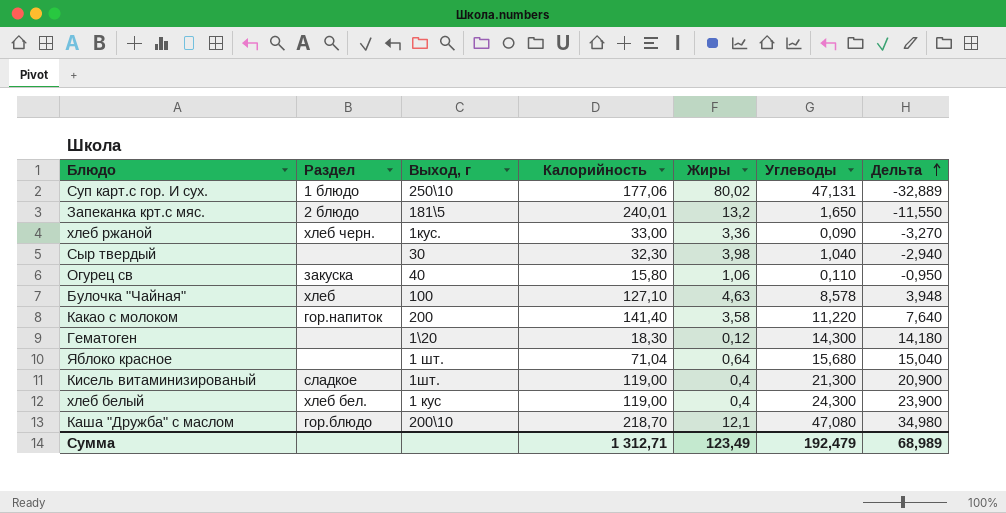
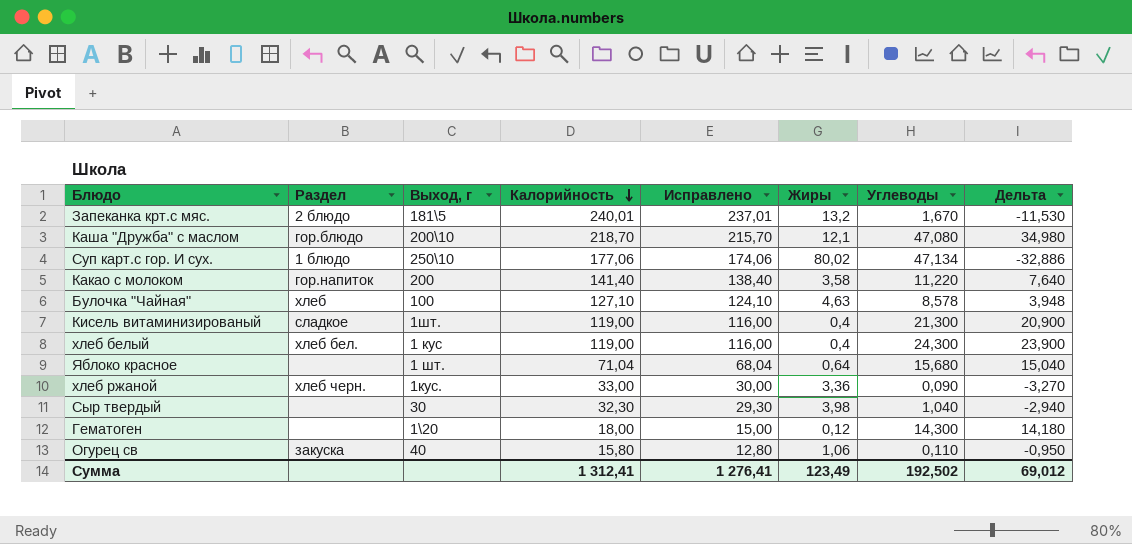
row order: Дельта ascending -> Калорийность descending
column Исправлено | formula: none -> [Калорийность] - 3
Запеканка крт.с мяс. | Углеводы: 1,650 -> 1,670
Запеканка крт.с мяс. | Дельта: -11,550 -> -11,530
Суп карт.с гор. И сух. | Углеводы: 47,131 -> 47,134
Суп карт.с гор. И сух. | Дельта: -32,889 -> -32,886
Гематоген | Калорийность: 18,30 -> 18,00
Сумма | Калорийность: 1 312,71 -> 1 312,41
Сумма | Углеводы: 192,479 -> 192,502
Сумма | Дельта: 68,989 -> 69,012

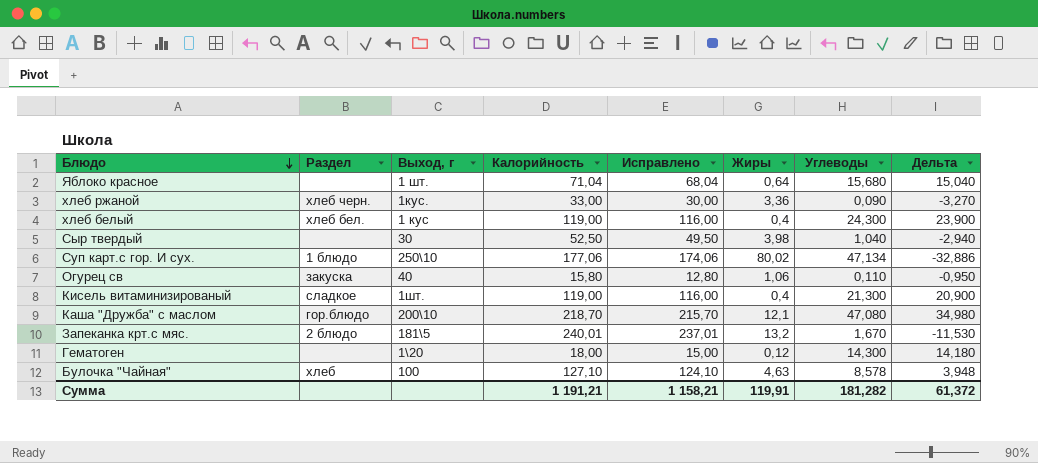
row order: Калорийность descending -> Блюдо descending
row Какао с молоком: гор.напиток | 200 | 141,40 | 138,40 | 3,58 | 11,220 | 7,640 -> none
Сыр твердый | Калорийность: 32,30 -> 52,50
Сыр твердый | Исправлено: 29,30 -> 49,50
Сумма | Калорийность: 1 312,41 -> 1 191,21
Сумма | Исправлено: 1 276,41 -> 1 158,21
Сумма | Жиры: 123,49 -> 119,91
Сумма | Углеводы: 192,502 -> 181,282
Сумма | Дельта: 69,012 -> 61,372

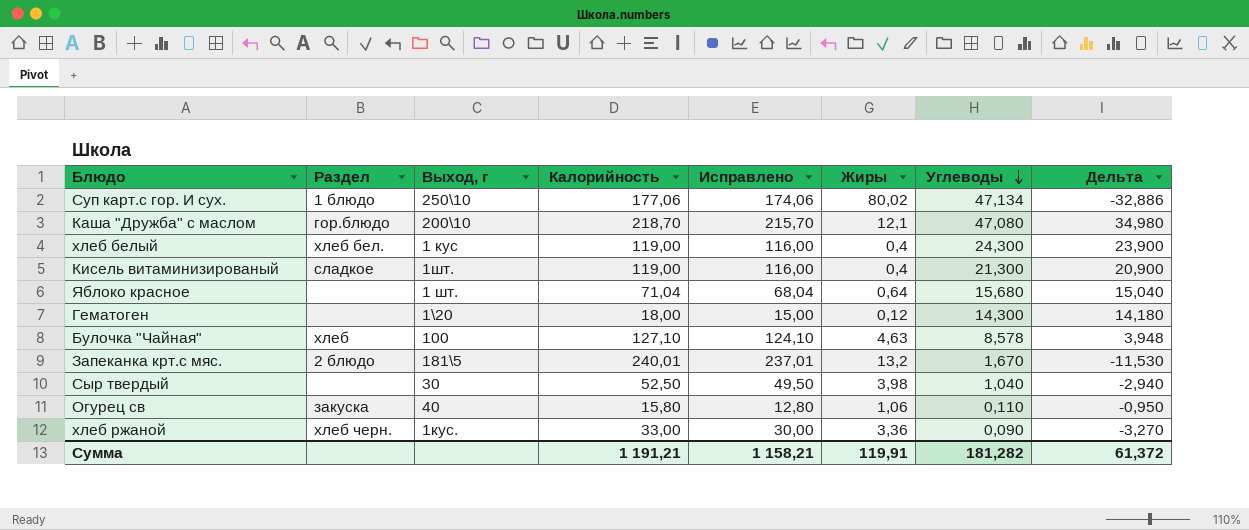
row order: Блюдо descending -> Углеводы descending

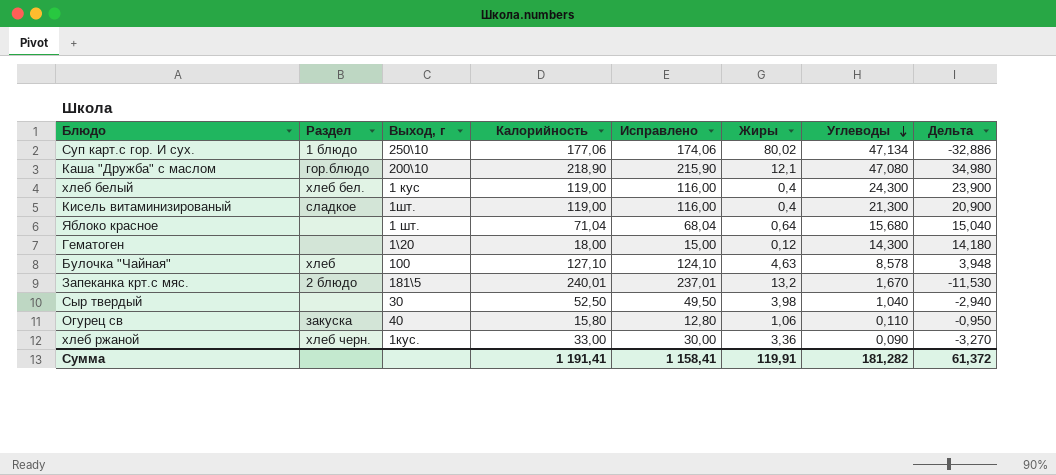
Каша "Дружба" с маслом | Калорийность: 218,70 -> 218,90
Каша "Дружба" с маслом | Исправлено: 215,70 -> 215,90
Сумма | Калорийность: 1 191,21 -> 1 191,41
Сумма | Исправлено: 1 158,21 -> 1 158,41

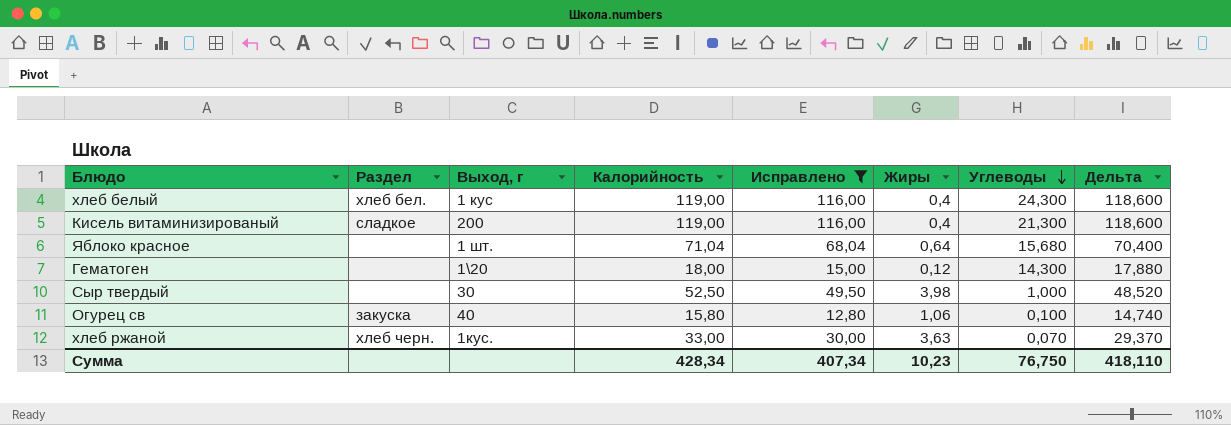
filter: none -> Исправлено <= 116,00
column Дельта | formula: [Углеводы] - [Жиры] -> [Калорийность] - [Жиры]
Кисель витаминизированый | Выход, г: 1шт. -> 200
Сыр твердый | Углеводы: 1,040 -> 1,000
Огурец св | Углеводы: 0,110 -> 0,100
хлеб ржаной | Жиры: 3,36 -> 3,63
хлеб ржаной | Углеводы: 0,090 -> 0,070
Сумма | Калорийность: 1 191,41 -> 428,34
Сумма | Исправлено: 1 158,41 -> 407,34
Сумма | Жиры: 119,91 -> 10,23
Сумма | Углеводы: 181,282 -> 76,750
Сумма | Дельта: 61,372 -> 418,110

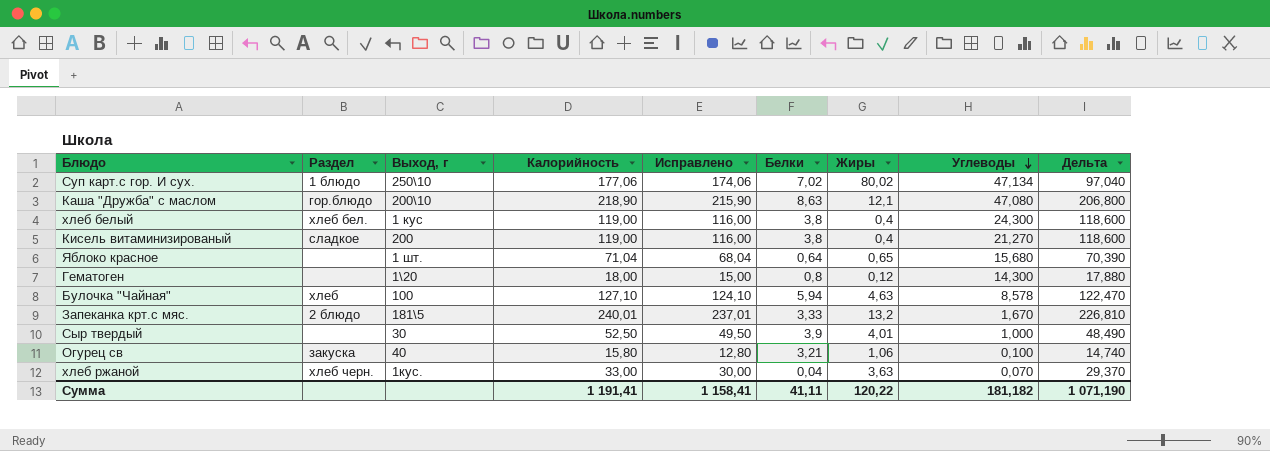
filter: Исправлено <= 116,00 -> none
column Белки | position: none -> 6
Кисель витаминизированый | Углеводы: 21,300 -> 21,270
Яблоко красное | Жиры: 0,64 -> 0,65
Яблоко красное | Дельта: 70,400 -> 70,390
Сыр твердый | Жиры: 3,98 -> 4,01
Сыр твердый | Дельта: 48,520 -> 48,490
Сумма | Калорийность: 428,34 -> 1 191,41
Сумма | Исправлено: 407,34 -> 1 158,41
Сумма | Жиры: 10,23 -> 120,22
Сумма | Углеводы: 76,750 -> 181,182
Сумма | Дельта: 418,110 -> 1 071,190

